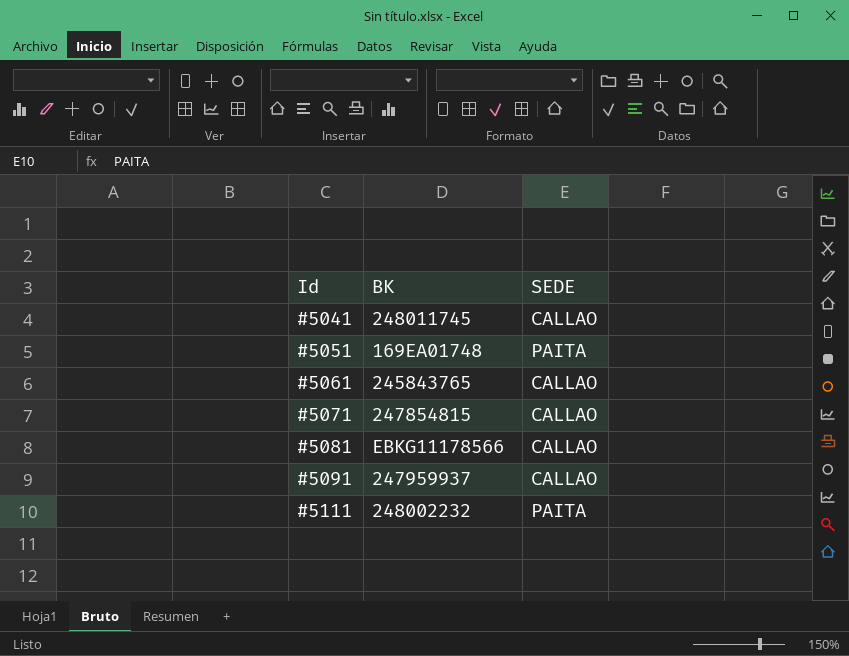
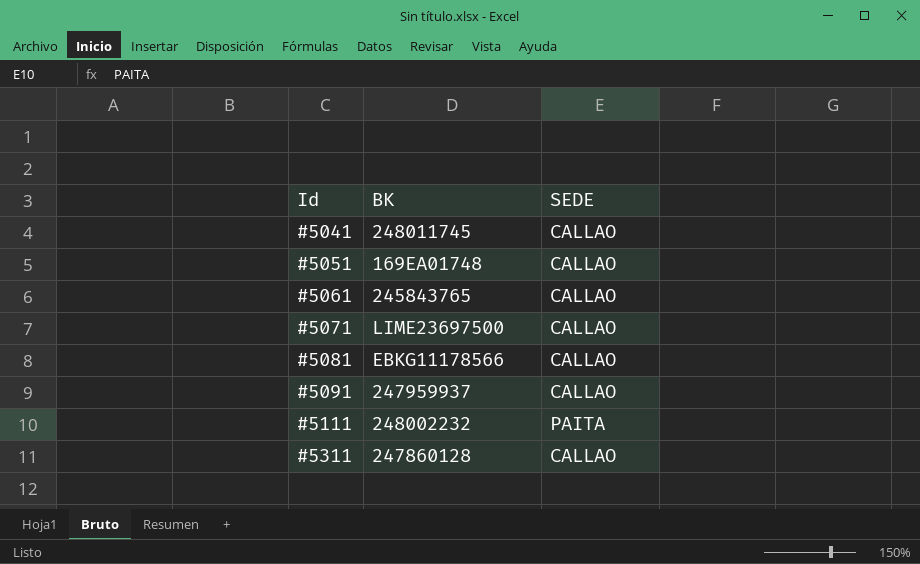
#5051 | SEDE: PAITA -> CALLAO
#5071 | BK: 247854815 -> LIME23697500
row #5311: none -> 247860128 | CALLAO

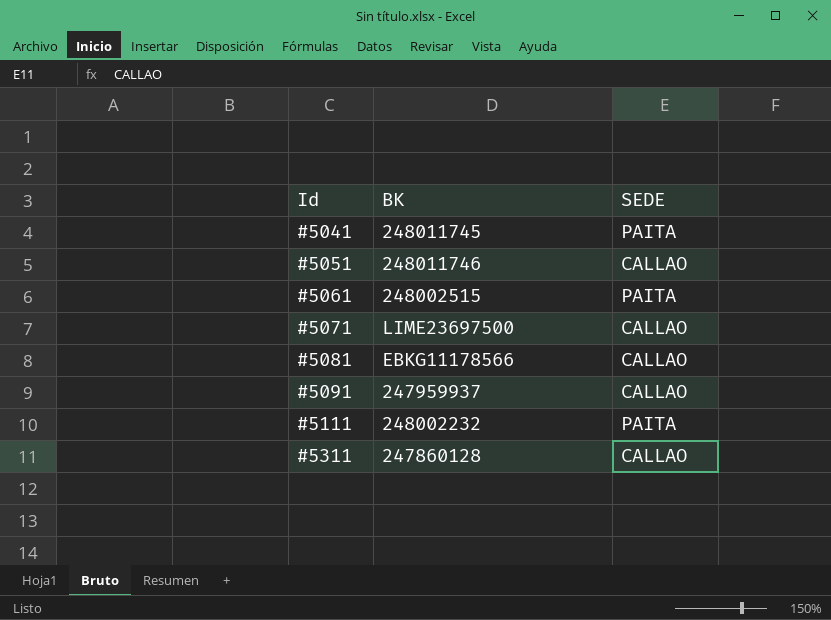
#5041 | SEDE: CALLAO -> PAITA
#5051 | BK: 169EA01748 -> 248011746
#5061 | BK: 245843765 -> 248002515
#5061 | SEDE: CALLAO -> PAITA

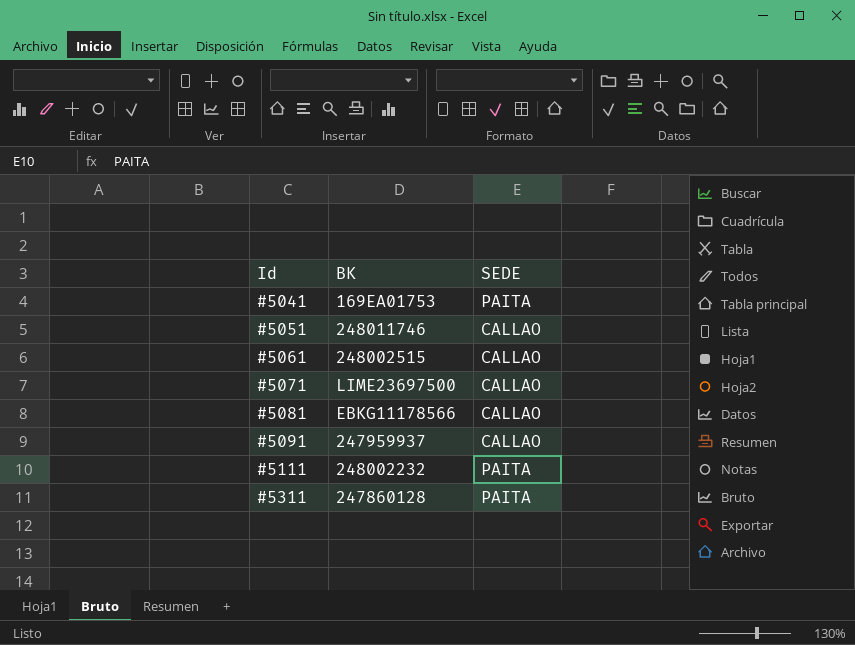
#5041 | BK: 248011745 -> 169EA01753
#5061 | SEDE: PAITA -> CALLAO
#5311 | SEDE: CALLAO -> PAITA

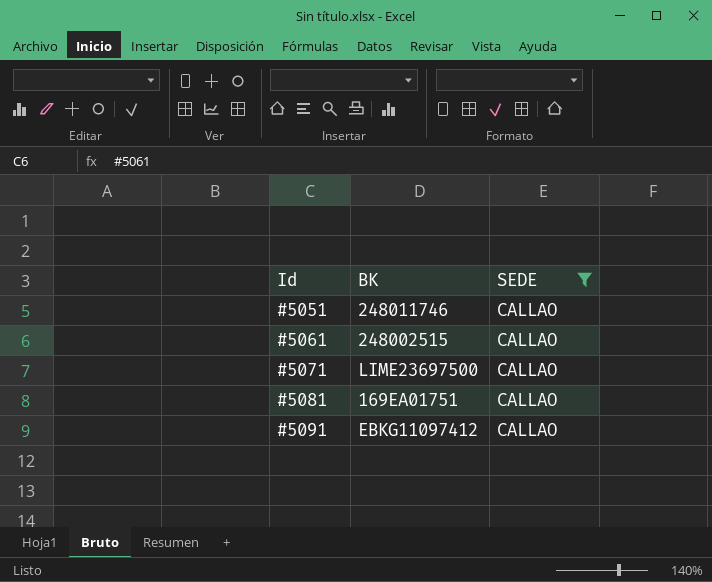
filter: none -> SEDE = CALLAO
#5081 | BK: EBKG11178566 -> 169EA01751
#5091 | BK: 247959937 -> EBKG11097412

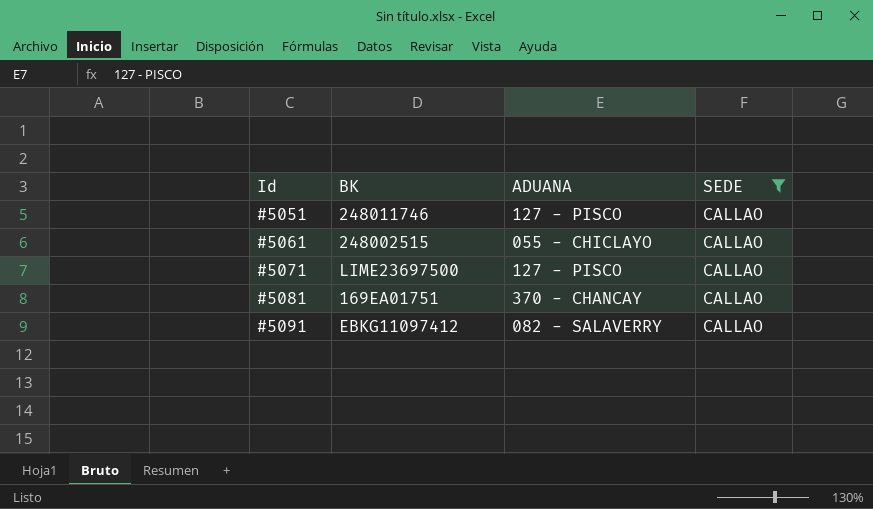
column ADUANA | position: none -> 3

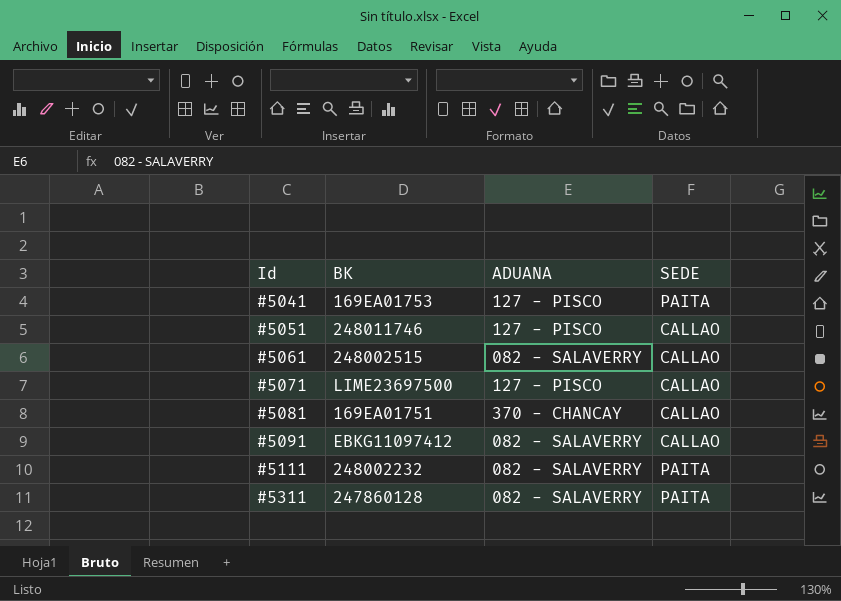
filter: SEDE = CALLAO -> none
#5061 | ADUANA: 055 - CHICLAYO -> 082 - SALAVERRY

